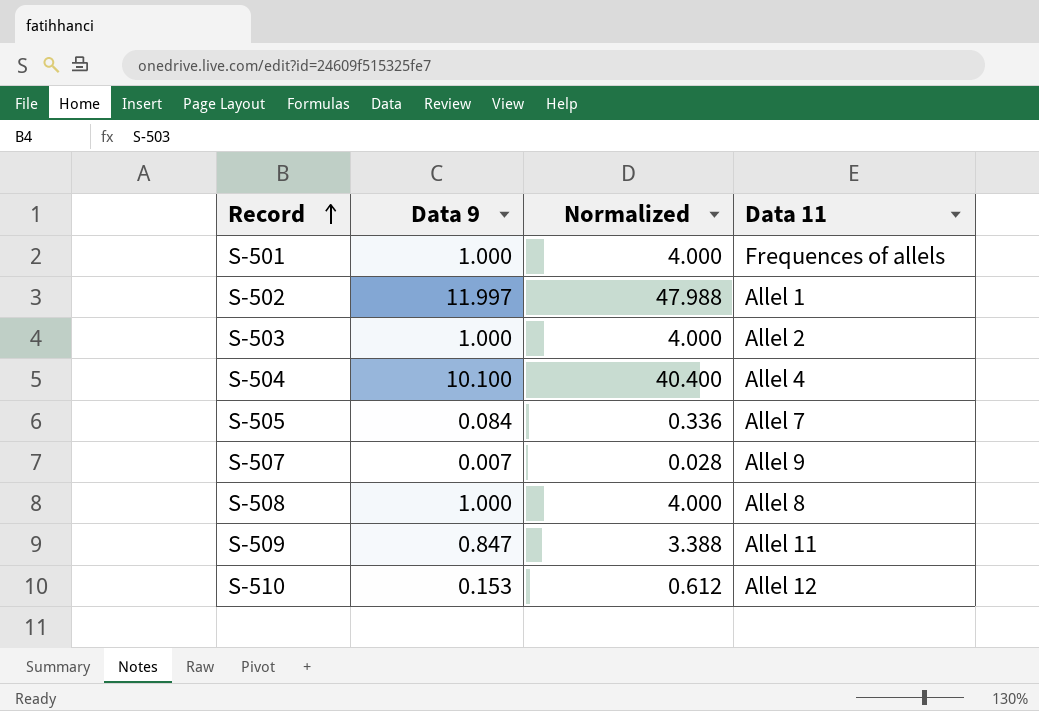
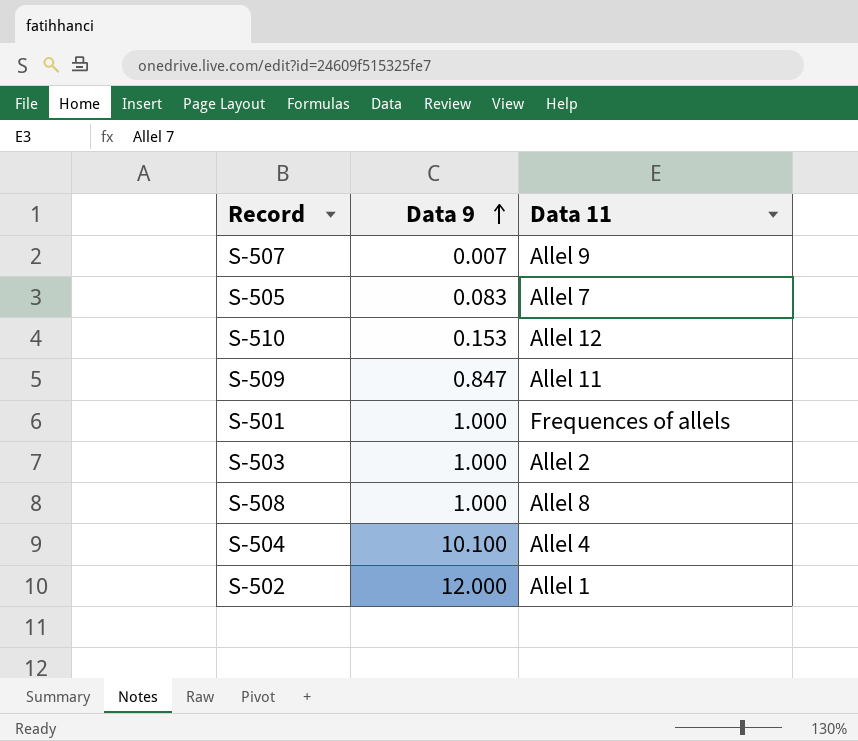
row order: Record ascending -> Data 9 ascending
column Normalized | formula: [Data 9] * 4 -> none
S-505 | Data 9: 0.084 -> 0.083
S-502 | Data 9: 11.997 -> 12.000

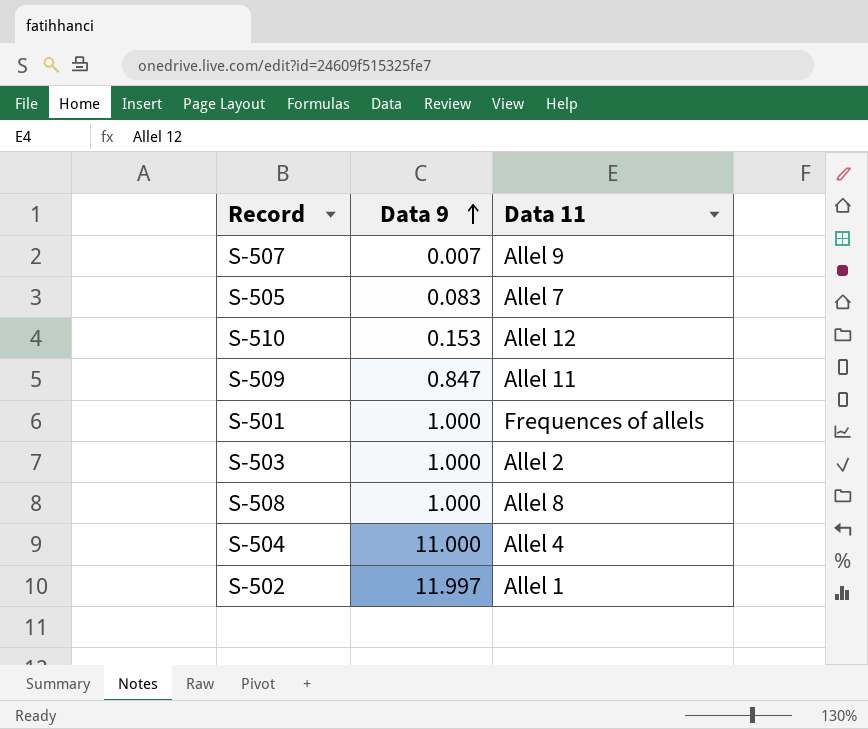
S-504 | Data 9: 10.100 -> 11.000
S-502 | Data 9: 12.000 -> 11.997

